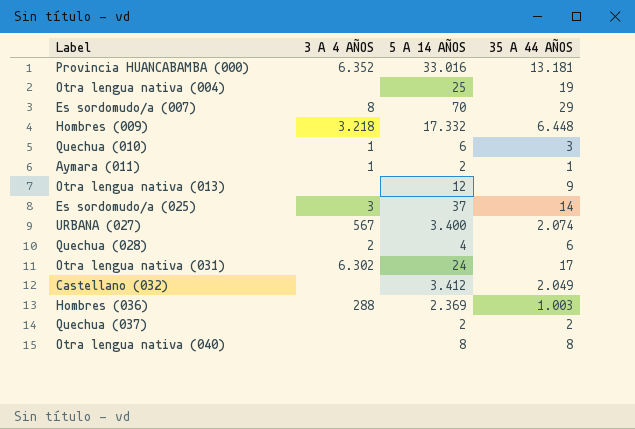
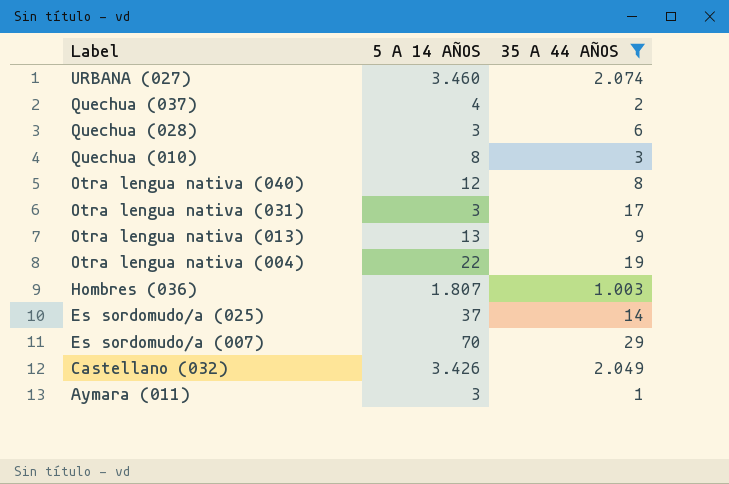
filter: none -> 35 A 44 AÑOS <= 2.074
row order: none -> Label descending
column 3 A 4 AÑOS | position: 2 -> none
URBANA (027) | 5 A 14 AÑOS: 3.400 -> 3.460
Quechua (037) | 5 A 14 AÑOS: 2 -> 4
Quechua (028) | 5 A 14 AÑOS: 4 -> 3
Quechua (010) | 5 A 14 AÑOS: 6 -> 8
Otra lengua nativa (040) | 5 A 14 AÑOS: 8 -> 12
Otra lengua nativa (031) | 5 A 14 AÑOS: 24 -> 3
Otra lengua nativa (013) | 5 A 14 AÑOS: 12 -> 13
Otra lengua nativa (004) | 5 A 14 AÑOS: 25 -> 22
Hombres (036) | 5 A 14 AÑOS: 2.369 -> 1.807
Castellano (032) | 5 A 14 AÑOS: 3.412 -> 3.426
Aymara (011) | 5 A 14 AÑOS: 2 -> 3

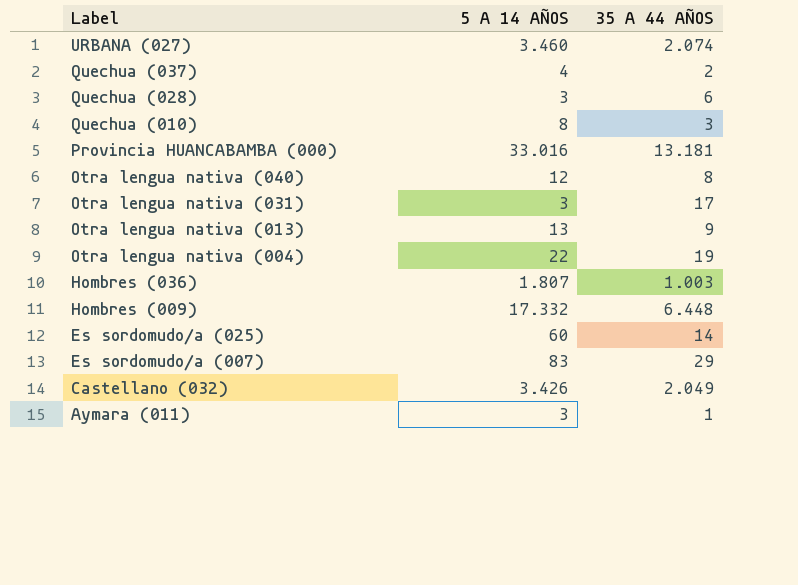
filter: 35 A 44 AÑOS <= 2.074 -> none
Es sordomudo/a (025) | 5 A 14 AÑOS: 37 -> 60
Es sordomudo/a (007) | 5 A 14 AÑOS: 70 -> 83

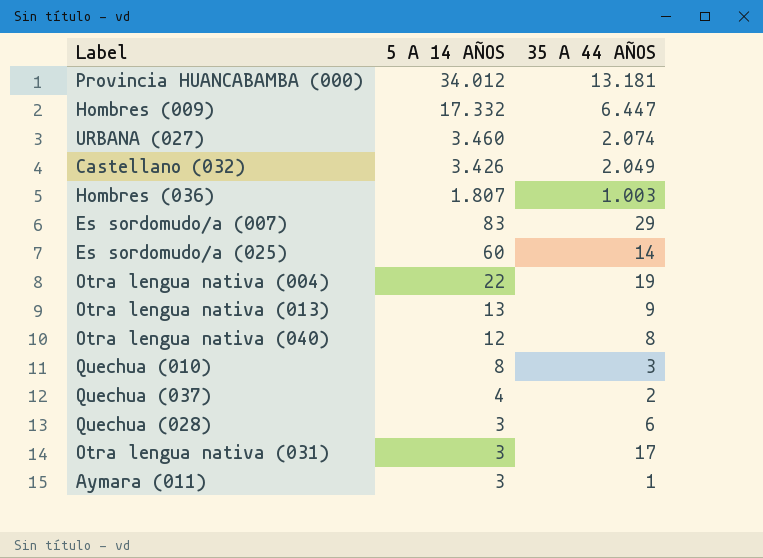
row order: Label descending -> 5 A 14 AÑOS descending
Provincia HUANCABAMBA (000) | 5 A 14 AÑOS: 33.016 -> 34.012
Hombres (009) | 35 A 44 AÑOS: 6.448 -> 6.447

